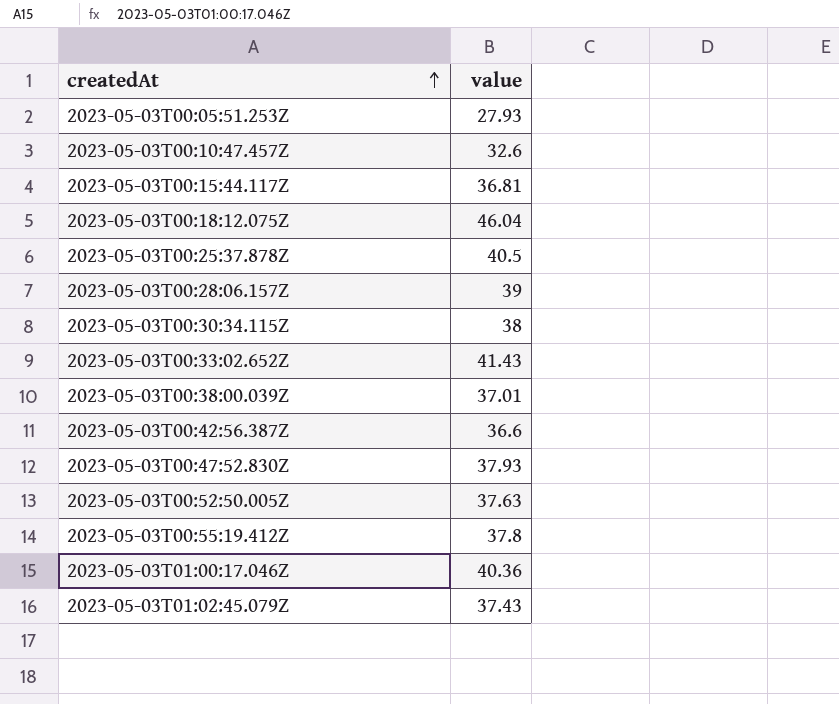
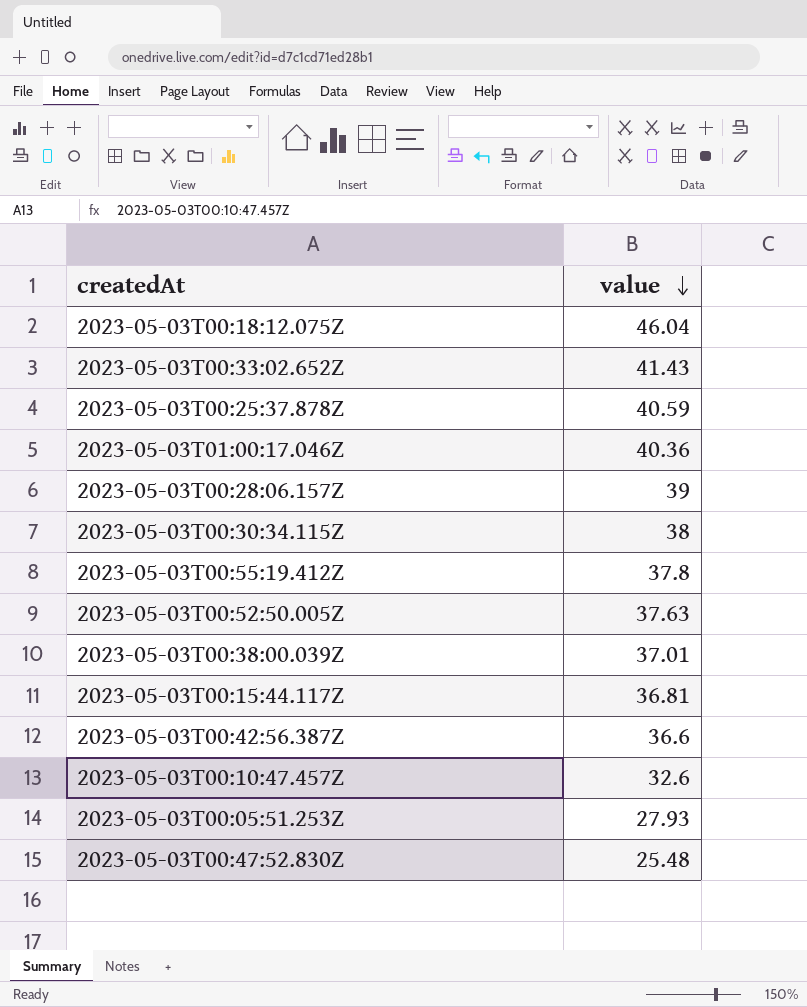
row order: createdAt ascending -> value descending
row 2023-05-03T01:02:45.079Z: 37.43 -> none
2023-05-03T00:25:37.878Z | value: 40.5 -> 40.59
2023-05-03T00:47:52.830Z | value: 37.93 -> 25.48

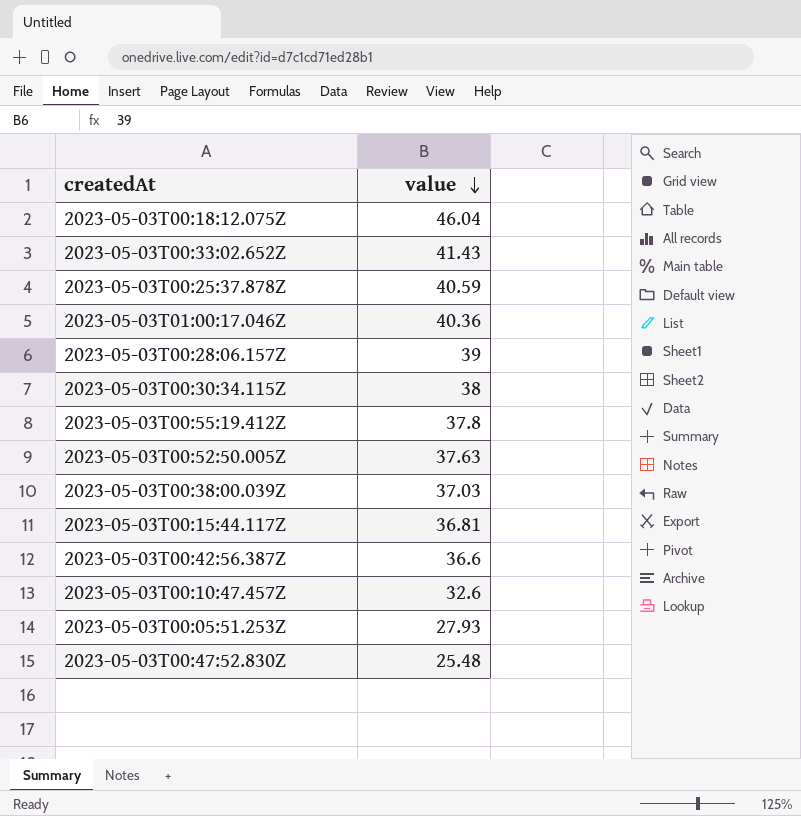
2023-05-03T00:38:00.039Z | value: 37.01 -> 37.03

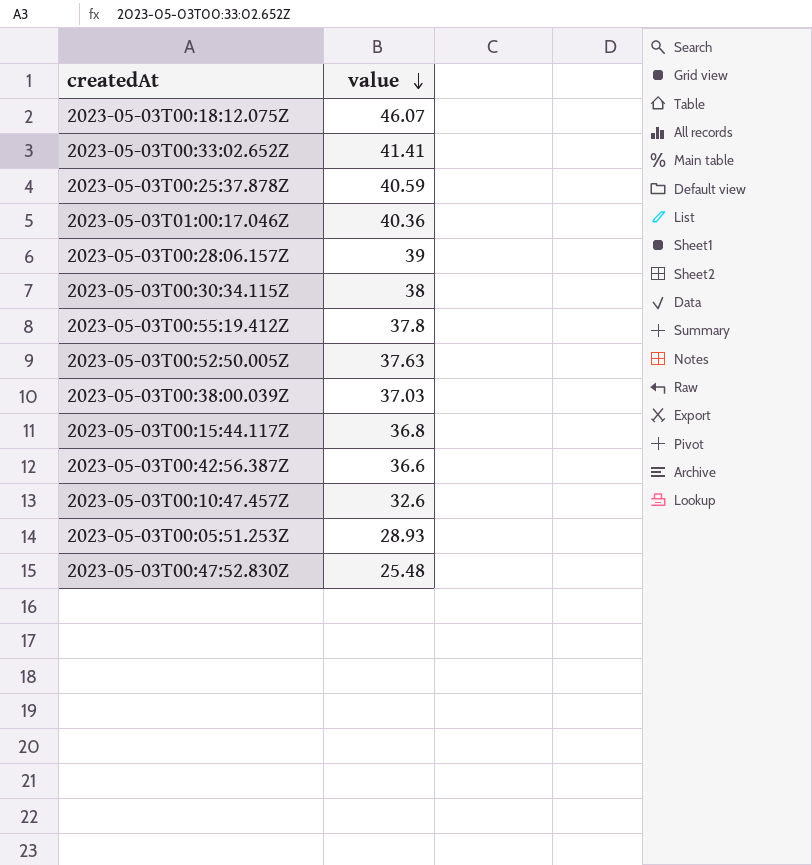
2023-05-03T00:18:12.075Z | value: 46.04 -> 46.07
2023-05-03T00:33:02.652Z | value: 41.43 -> 41.41
2023-05-03T00:15:44.117Z | value: 36.81 -> 36.8
2023-05-03T00:05:51.253Z | value: 27.93 -> 28.93

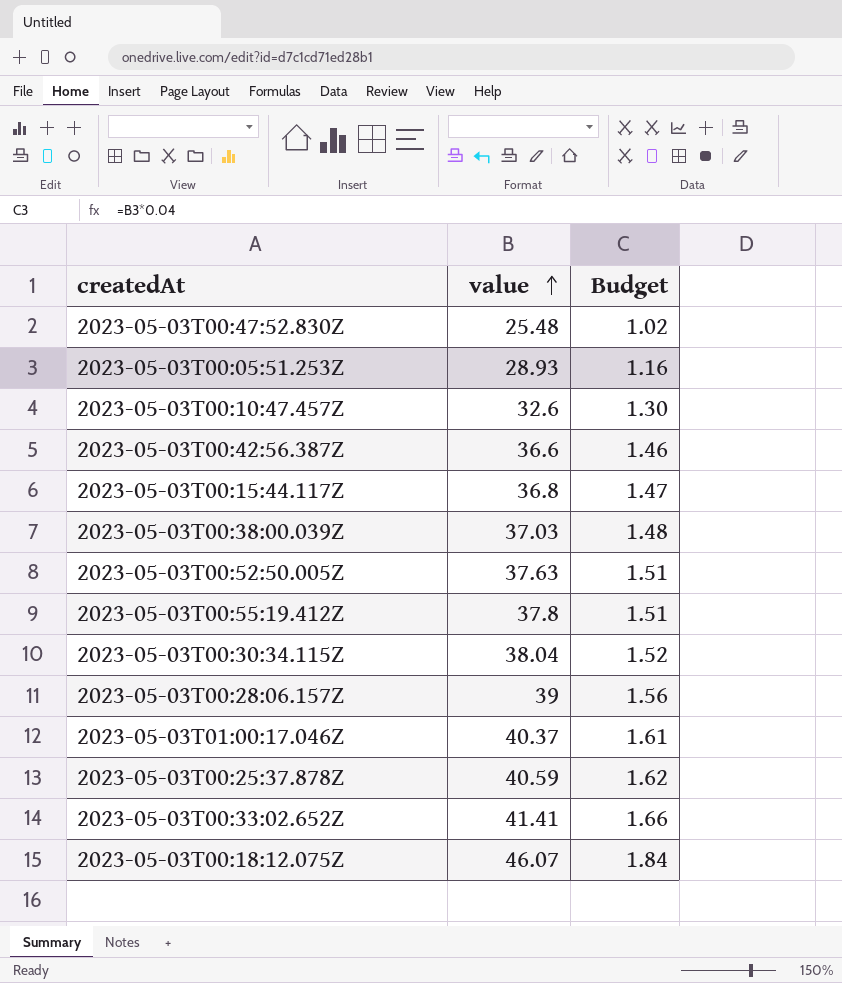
row order: value descending -> value ascending
column Budget | formula: none -> [value] * 0.04
2023-05-03T00:30:34.115Z | value: 38 -> 38.04
2023-05-03T01:00:17.046Z | value: 40.36 -> 40.37

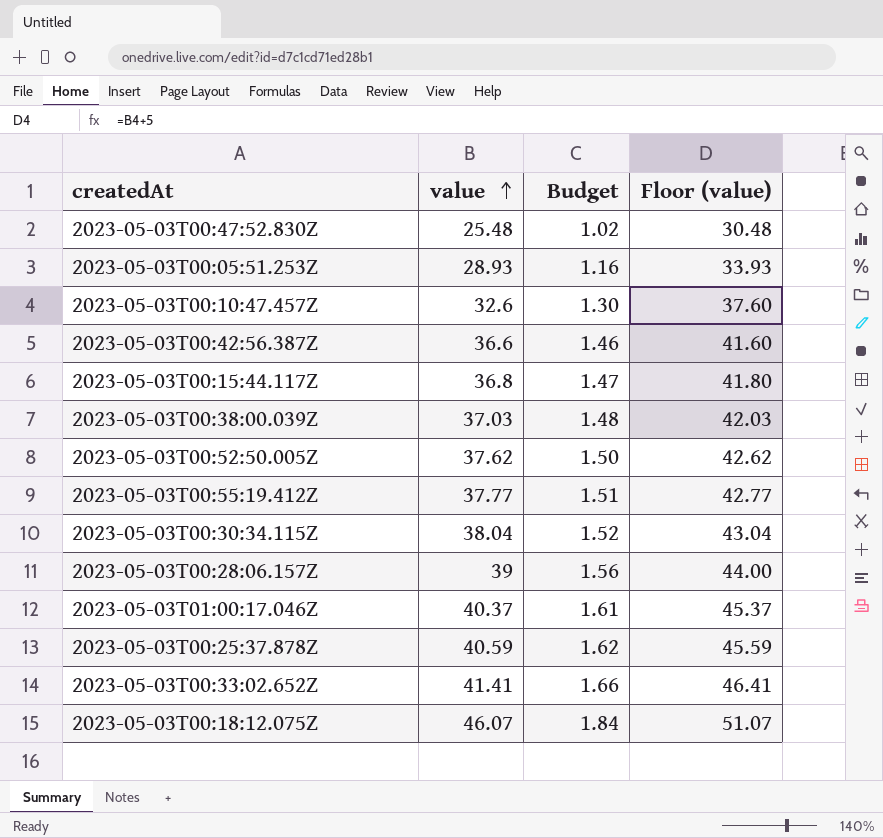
column Floor (value) | formula: none -> [value] + 5
2023-05-03T00:52:50.005Z | value: 37.63 -> 37.62
2023-05-03T00:52:50.005Z | Budget: 1.51 -> 1.50
2023-05-03T00:55:19.412Z | value: 37.8 -> 37.77

